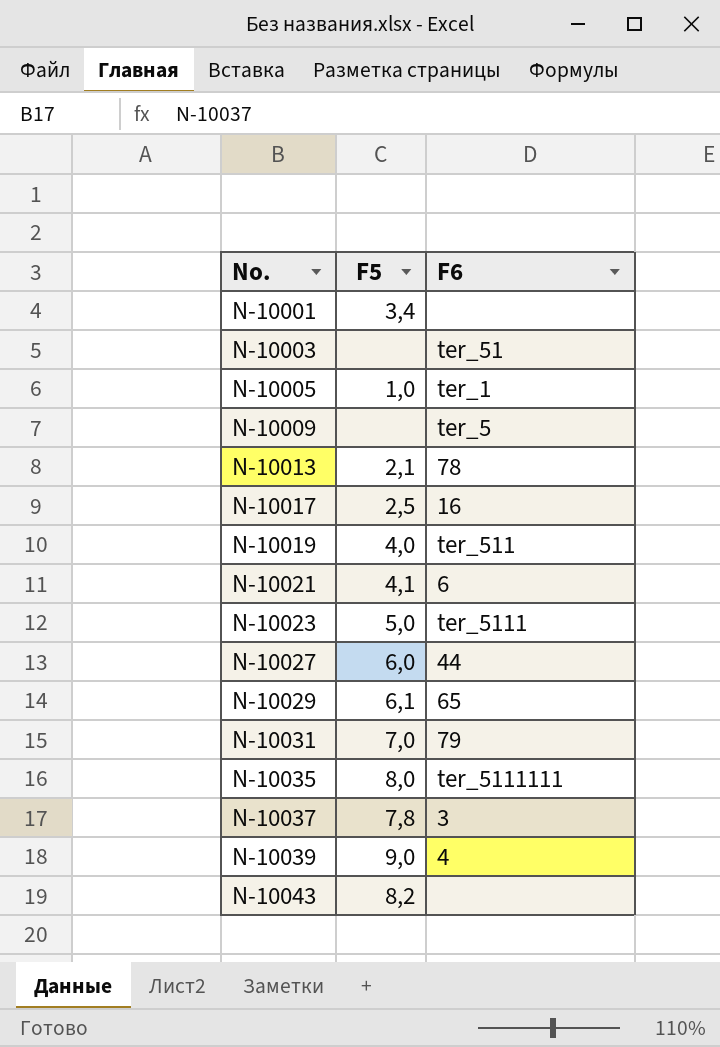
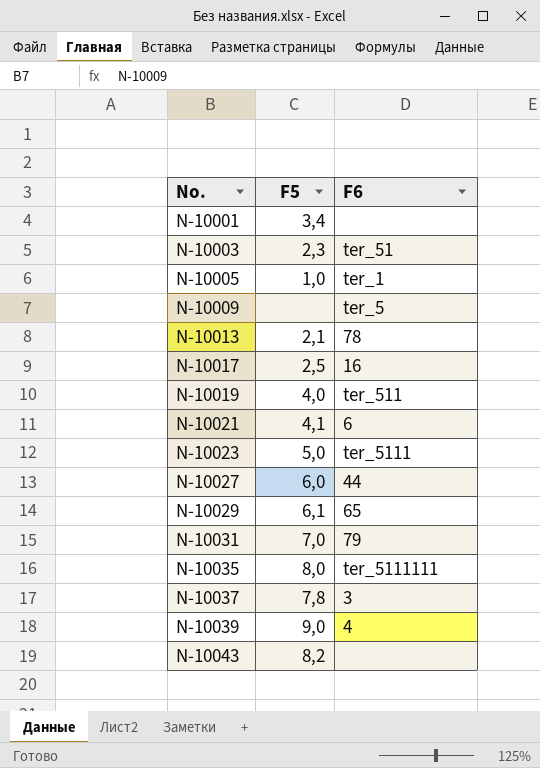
N-10003 | F5: none -> 2,3

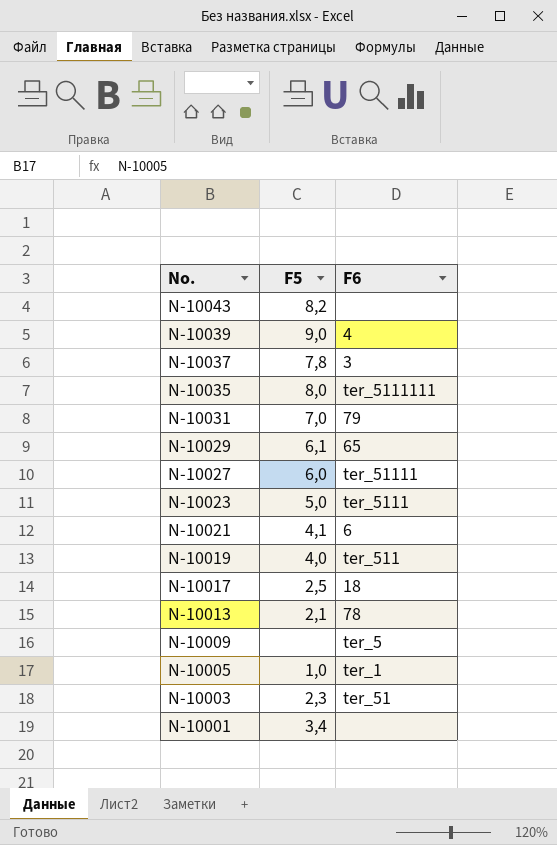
row order: No. ascending -> No. descending
N-10027 | F6: 44 -> ter_51111
N-10017 | F6: 16 -> 18

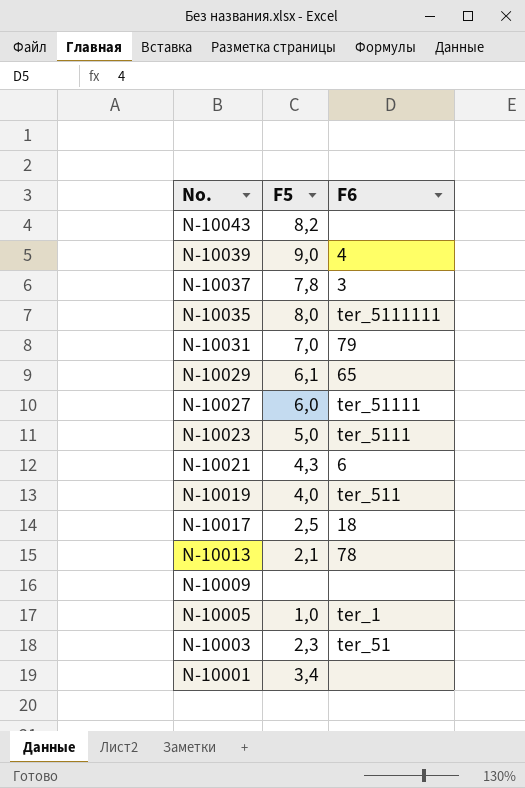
N-10021 | F5: 4,1 -> 4,3
N-10009 | F6: ter_5 -> none

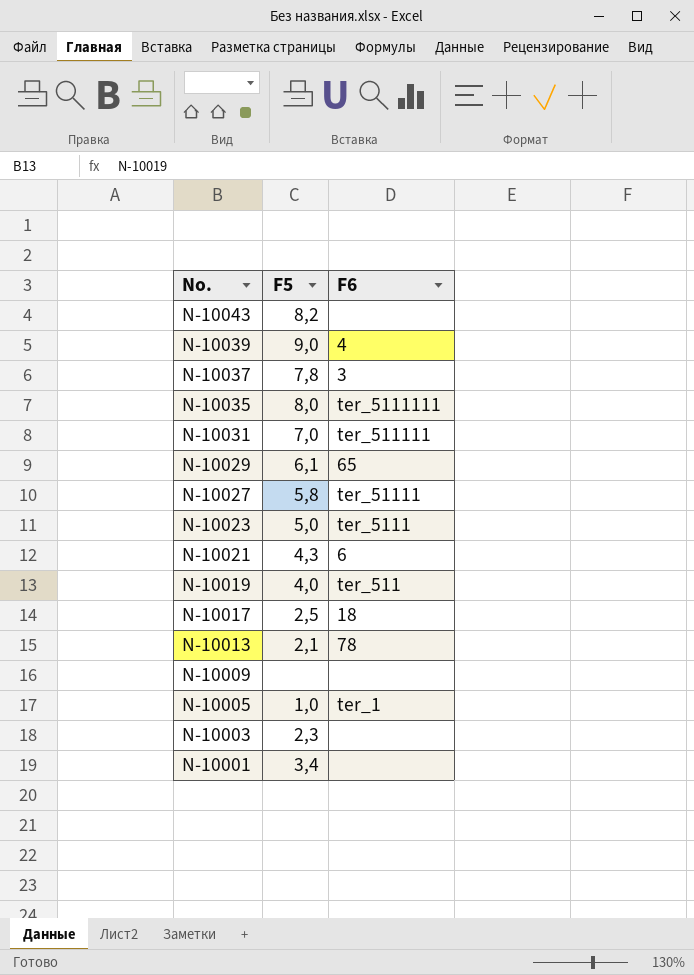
N-10031 | F6: 79 -> ter_511111
N-10027 | F5: 6,0 -> 5,8
N-10003 | F6: ter_51 -> none

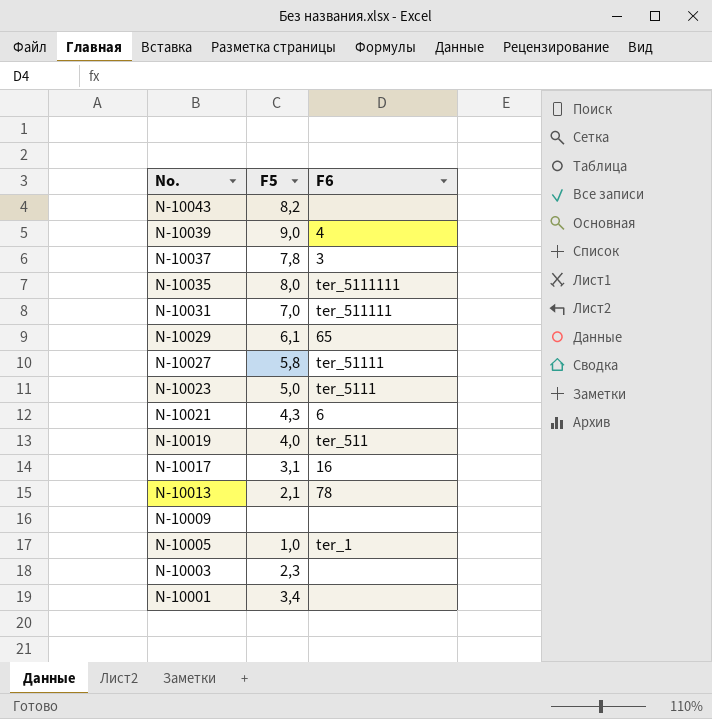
N-10017 | F5: 2,5 -> 3,1
N-10017 | F6: 18 -> 16

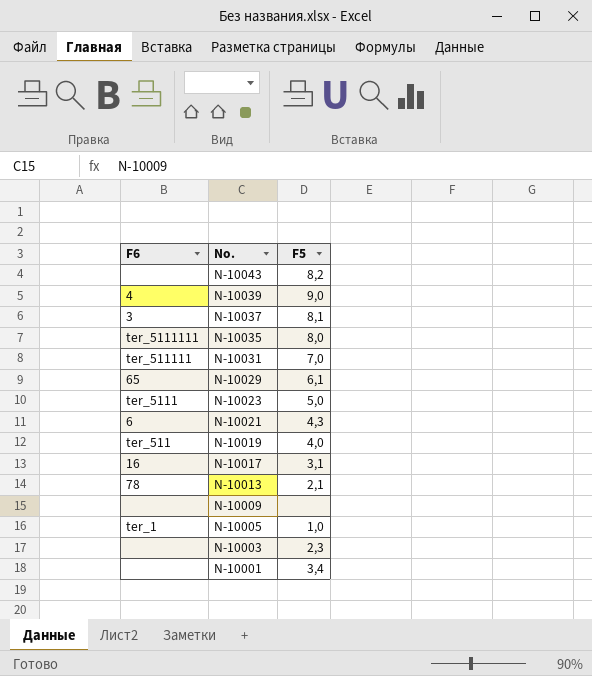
column F6 | position: 3 -> 1
row N-10027: 5,8 | ter_51111 -> none
N-10037 | F5: 7,8 -> 8,1

